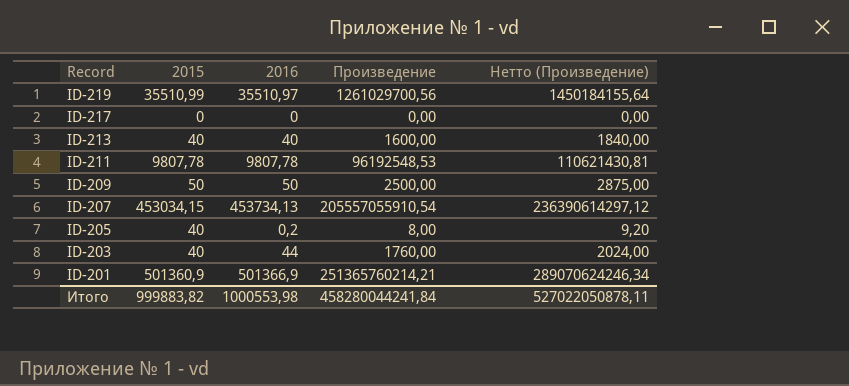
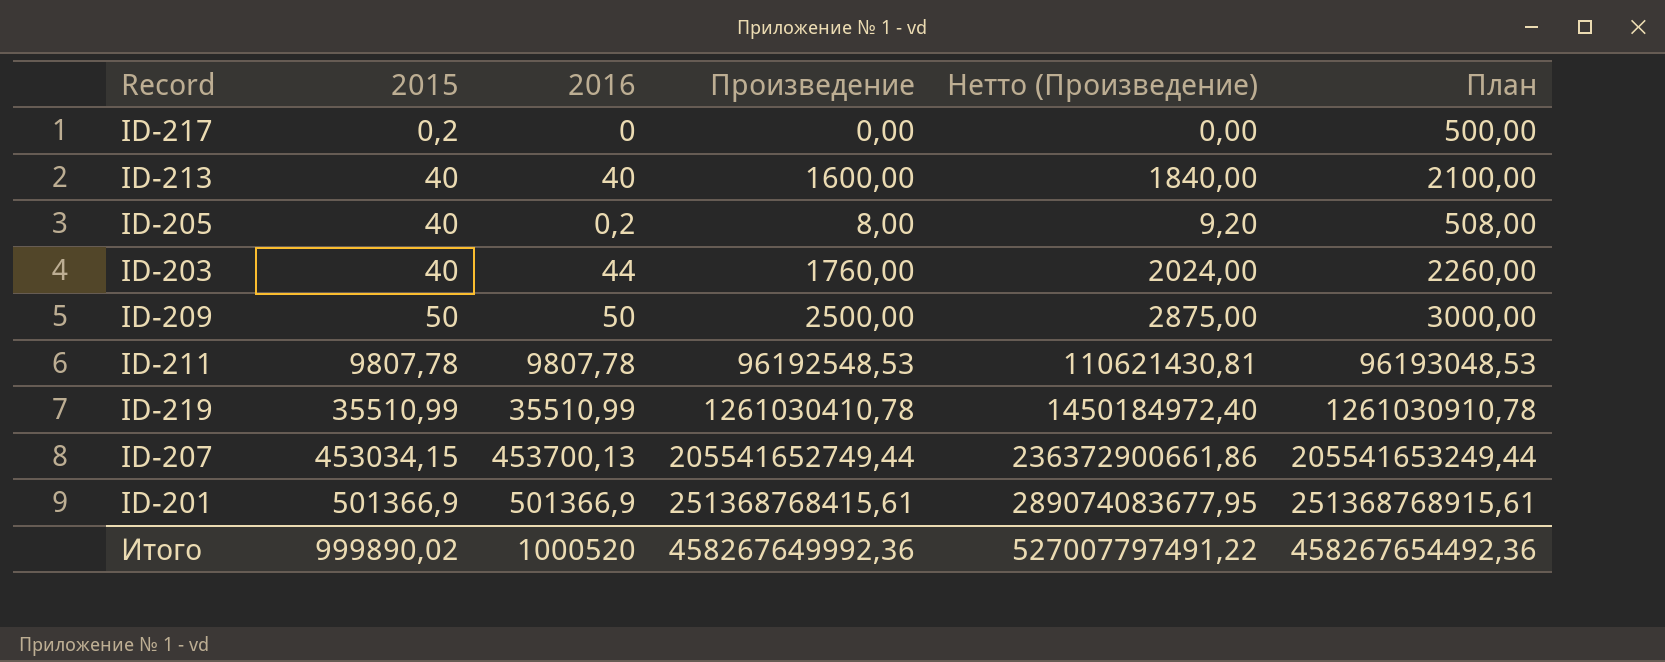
row order: Record descending -> 2015 ascending
column План | formula: none -> [Произведение] + 500
ID-217 | 2015: 0 -> 0,2
ID-219 | 2016: 35510,97 -> 35510,99
ID-219 | Произведение: 1261029700,56 -> 1261030410,78
ID-219 | Нетто (Произведение): 1450184155,64 -> 1450184972,40
ID-207 | 2016: 453734,13 -> 453700,13
ID-207 | Произведение: 205557055910,54 -> 205541652749,44
ID-207 | Нетто (Произведение): 236390614297,12 -> 236372900661,86
ID-201 | 2015: 501360,9 -> 501366,9
ID-201 | Произведение: 251365760214,21 -> 251368768415,61
ID-201 | Нетто (Произведение): 289070624246,34 -> 289074083677,95
Итого | 2015: 999883,82 -> 999890,02
Итого | 2016: 1000553,98 -> 1000520
Итого | Произведение: 458280044241,84 -> 458267649992,36
Итого | Нетто (Произведение): 527022050878,11 -> 527007797491,22

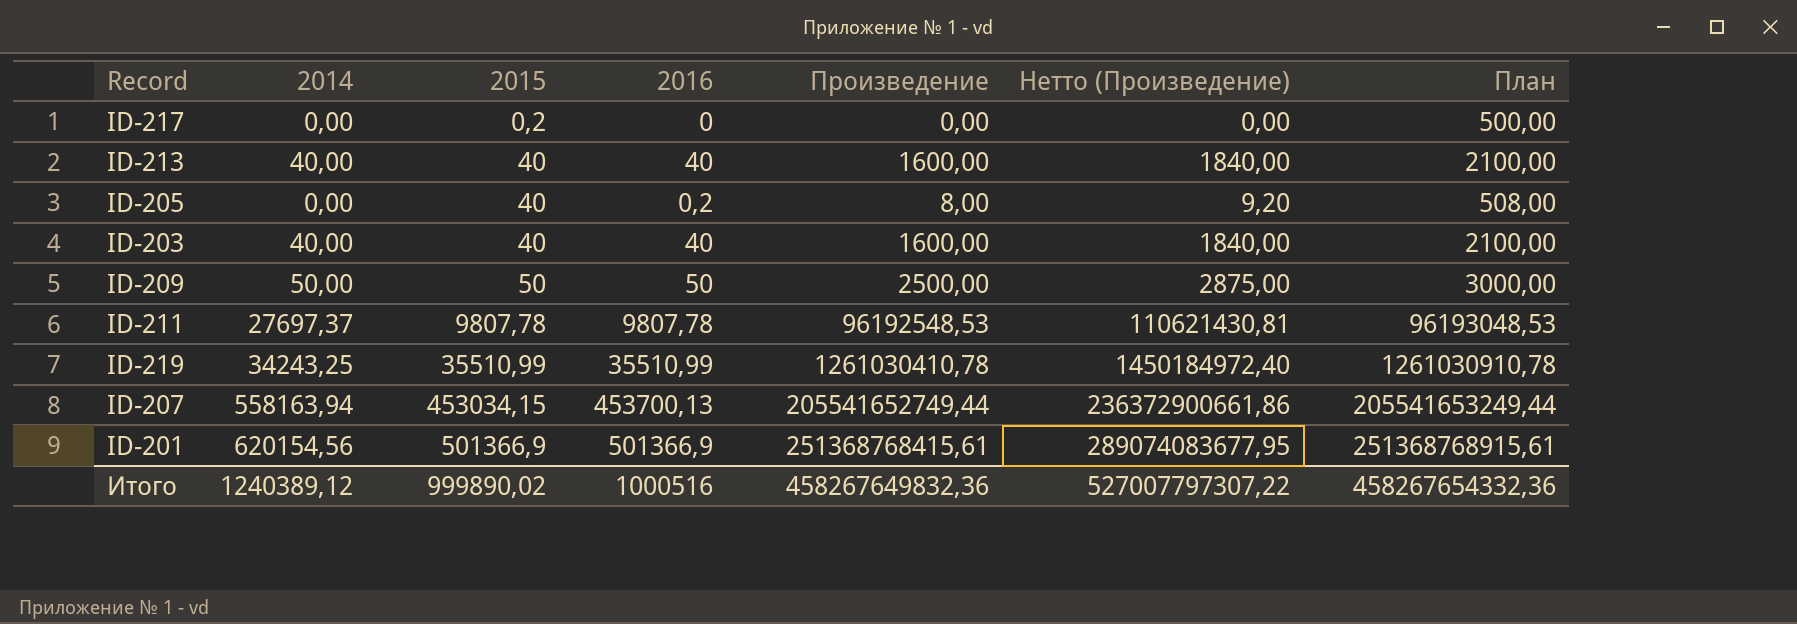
column 2014 | position: none -> 2
ID-203 | 2016: 44 -> 40
ID-203 | Произведение: 1760,00 -> 1600,00
ID-203 | Нетто (Произведение): 2024,00 -> 1840,00
ID-203 | План: 2260,00 -> 2100,00
Итого | 2016: 1000520 -> 1000516
Итого | Произведение: 458267649992,36 -> 458267649832,36
Итого | Нетто (Произведение): 527007797491,22 -> 527007797307,22
Итого | План: 458267654492,36 -> 458267654332,36

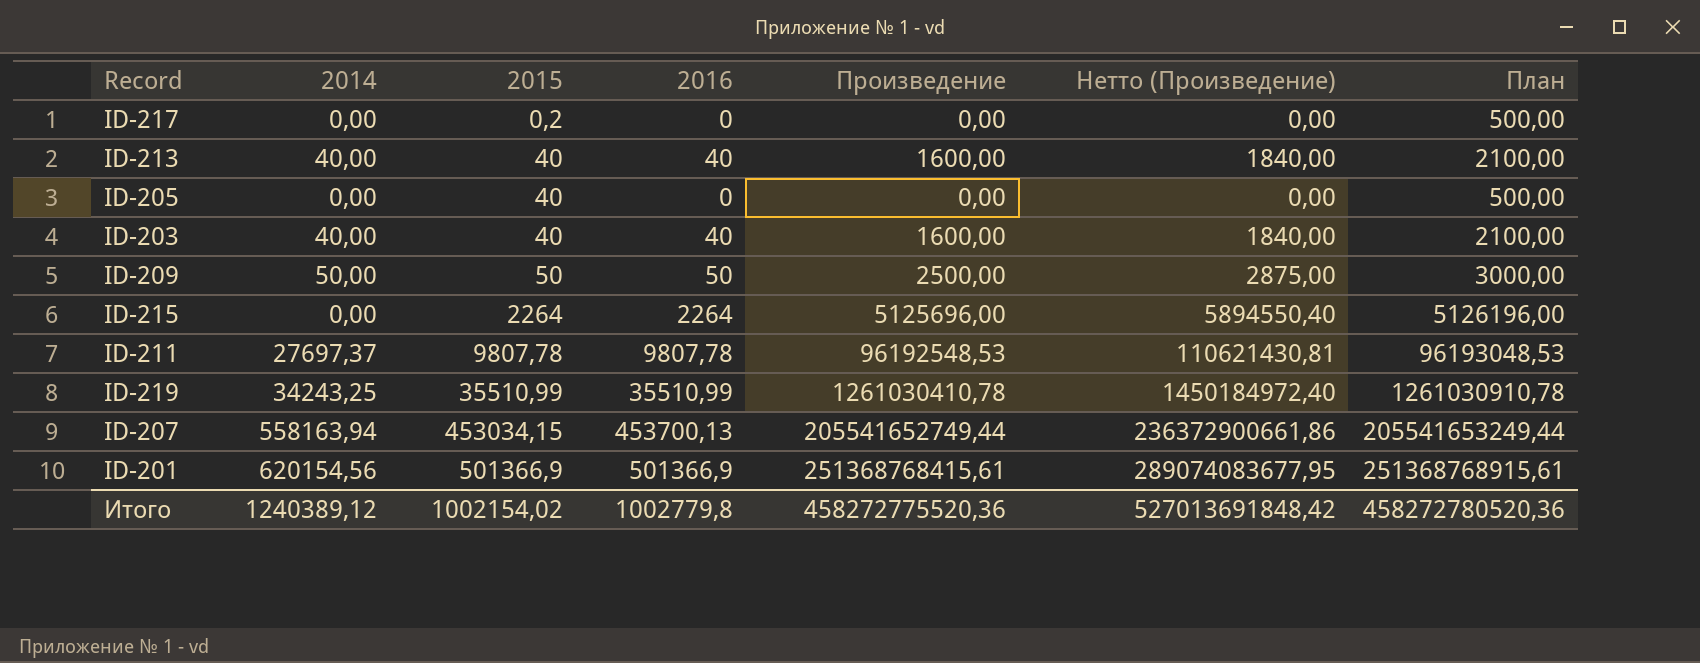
ID-205 | 2016: 0,2 -> 0
ID-205 | Произведение: 8,00 -> 0,00
ID-205 | Нетто (Произведение): 9,20 -> 0,00
ID-205 | План: 508,00 -> 500,00
row ID-215: none -> 0,00 | 2264 | 2264 | 5125696,00 | 5894550,40 | 5126196,00
Итого | 2015: 999890,02 -> 1002154,02
Итого | 2016: 1000516 -> 1002779,8
Итого | Произведение: 458267649832,36 -> 458272775520,36
Итого | Нетто (Произведение): 527007797307,22 -> 527013691848,42
Итого | План: 458267654332,36 -> 458272780520,36

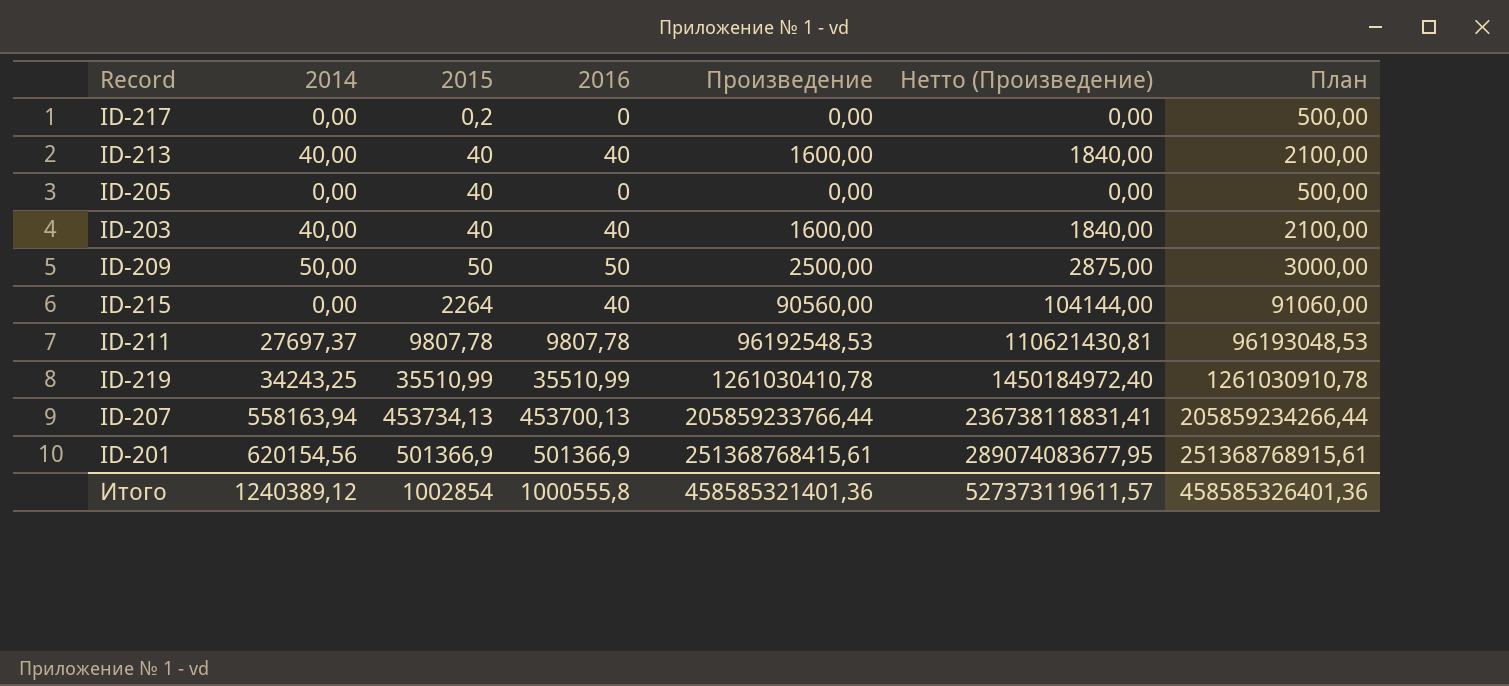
ID-215 | 2016: 2264 -> 40
ID-215 | Произведение: 5125696,00 -> 90560,00
ID-215 | Нетто (Произведение): 5894550,40 -> 104144,00
ID-215 | План: 5126196,00 -> 91060,00
ID-207 | 2015: 453034,15 -> 453734,13
ID-207 | Произведение: 205541652749,44 -> 205859233766,44
ID-207 | Нетто (Произведение): 236372900661,86 -> 236738118831,41
ID-207 | План: 205541653249,44 -> 205859234266,44
Итого | 2015: 1002154,02 -> 1002854
Итого | 2016: 1002779,8 -> 1000555,8
Итого | Произведение: 458272775520,36 -> 458585321401,36
Итого | Нетто (Произведение): 527013691848,42 -> 527373119611,57
Итого | План: 458272780520,36 -> 458585326401,36

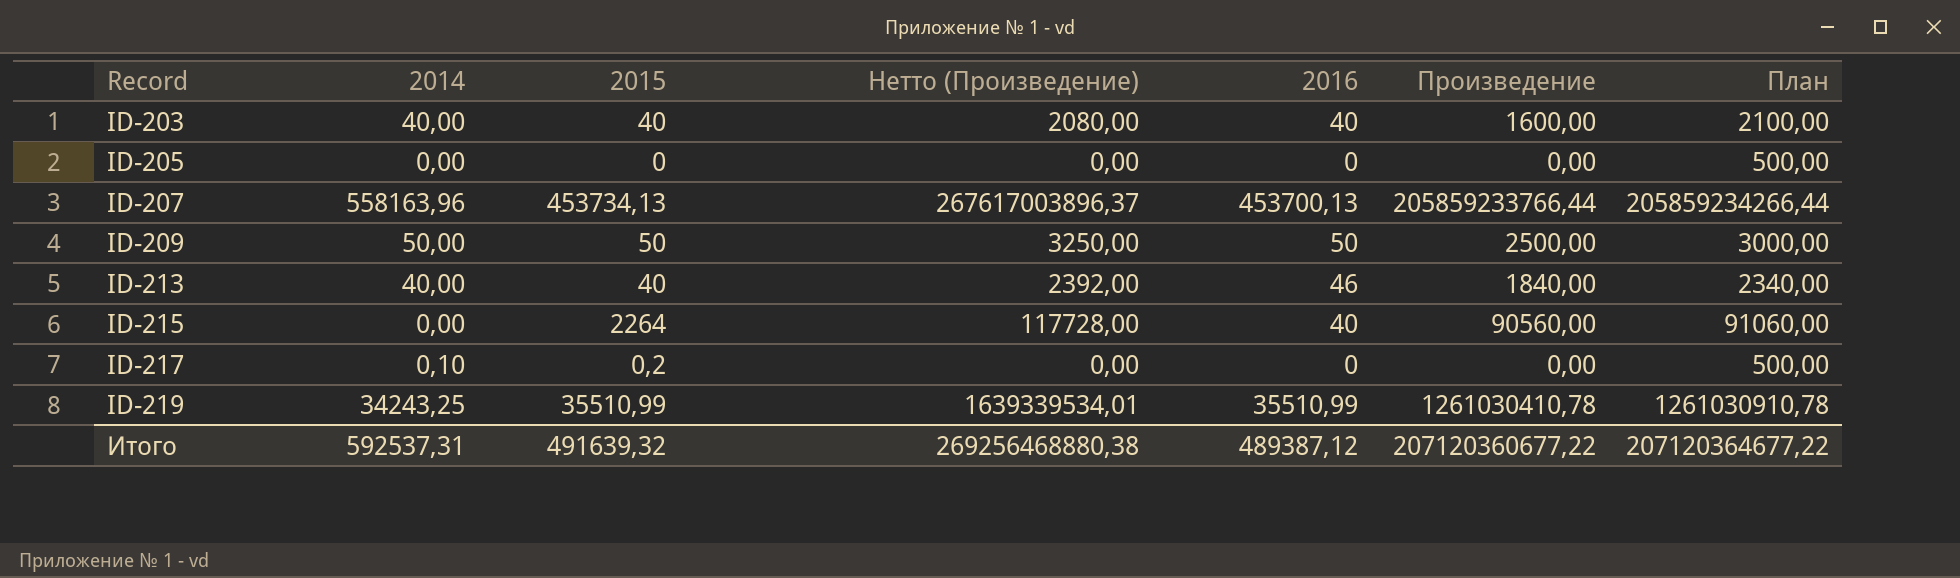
row order: 2015 ascending -> Record ascending
column Нетто (Произведение) | formula: [Произведение] * 1,15 -> [Произведение] * 1,3
column Нетто (Произведение) | position: 6 -> 4
row ID-211: 27697,37 | 9807,78 | 9807,78 | 96192548,53 | 110621430,81 | 96193048,53 -> none
row ID-201: 620154,56 | 501366,9 | 501366,9 | 251368768415,61 | 289074083677,95 | 251368768915,61 -> none
ID-205 | 2015: 40 -> 0
ID-207 | 2014: 558163,94 -> 558163,96
ID-213 | 2016: 40 -> 46
ID-213 | Произведение: 1600,00 -> 1840,00
ID-213 | План: 2100,00 -> 2340,00
ID-217 | 2014: 0,00 -> 0,10
Итого | 2014: 1240389,12 -> 592537,31
Итого | 2015: 1002854 -> 491639,32
Итого | Нетто (Произведение): 527373119611,57 -> 269256468880,38
Итого | 2016: 1000555,8 -> 489387,12
Итого | Произведение: 458585321401,36 -> 207120360677,22
Итого | План: 458585326401,36 -> 207120364677,22

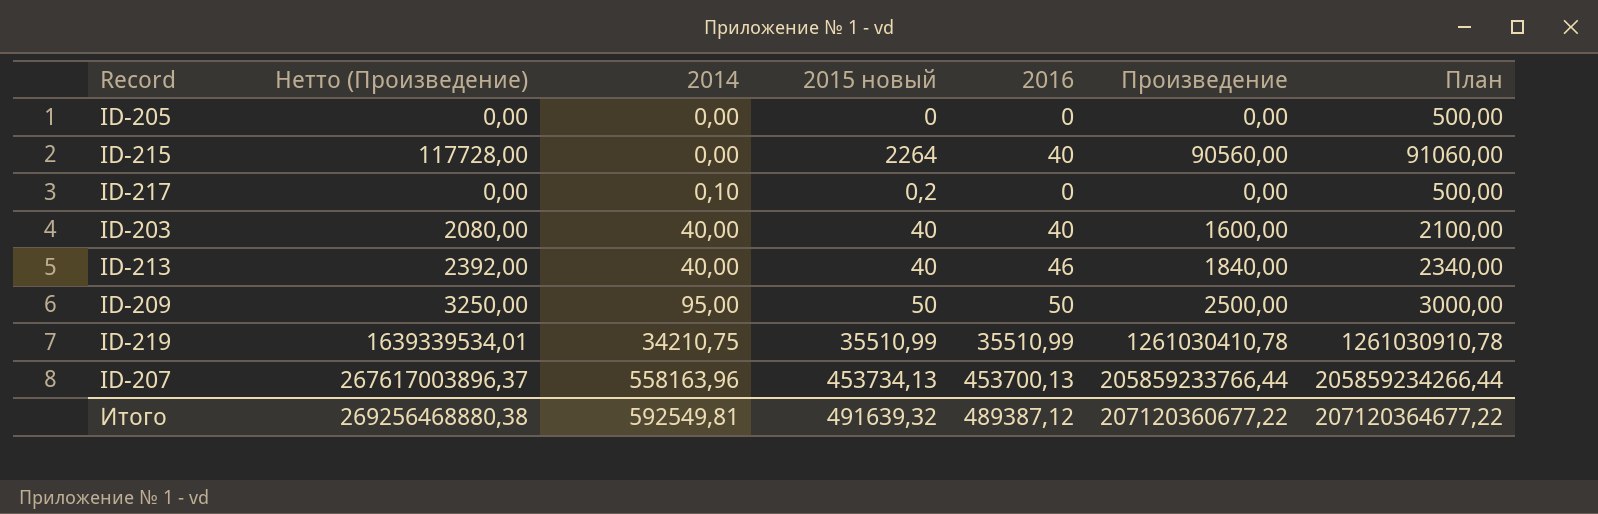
row order: Record ascending -> 2014 ascending
column Нетто (Произведение) | position: 4 -> 2
column name: 2015 -> 2015 новый
ID-209 | 2014: 50,00 -> 95,00
ID-219 | 2014: 34243,25 -> 34210,75
Итого | 2014: 592537,31 -> 592549,81

